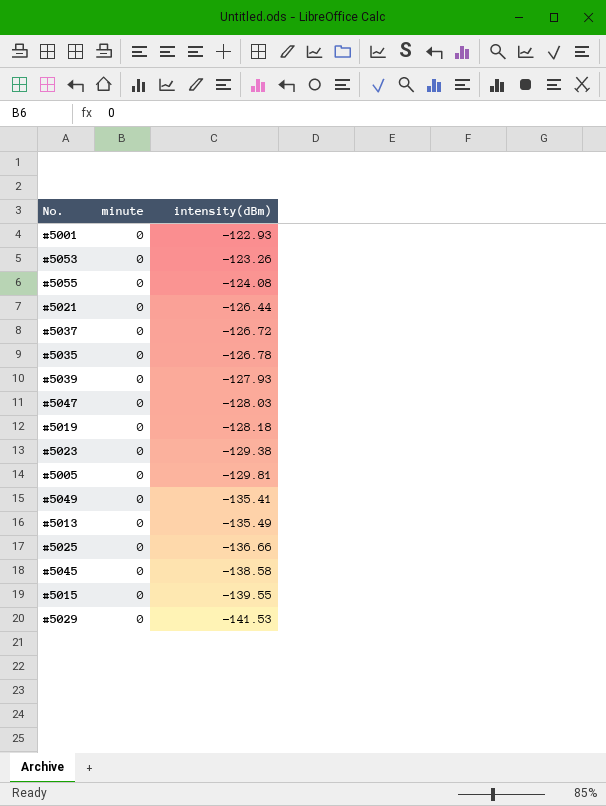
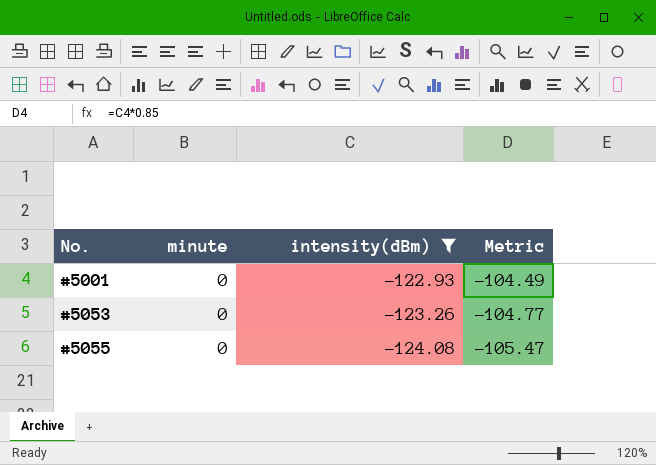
filter: none -> intensity(dBm) >= -124.08
column Metric | formula: none -> [intensity(dBm)] * 0.85

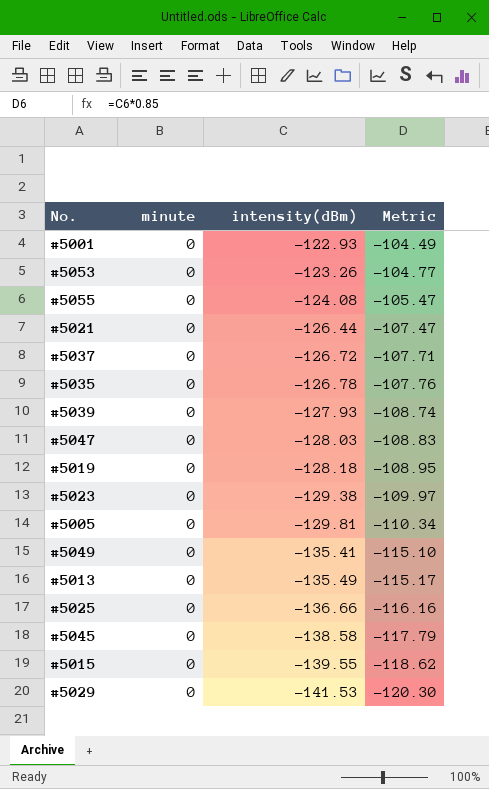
filter: intensity(dBm) >= -124.08 -> none

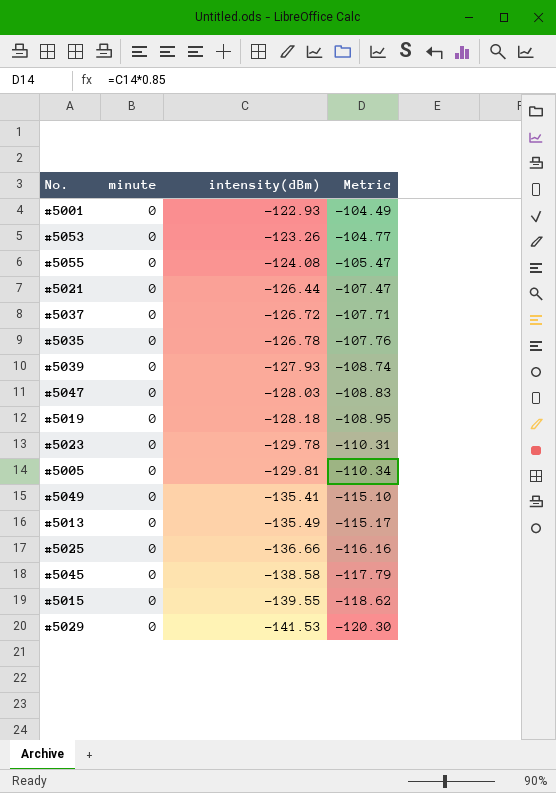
#5023 | intensity(dBm): -129.38 -> -129.78
#5023 | Metric: -109.97 -> -110.31

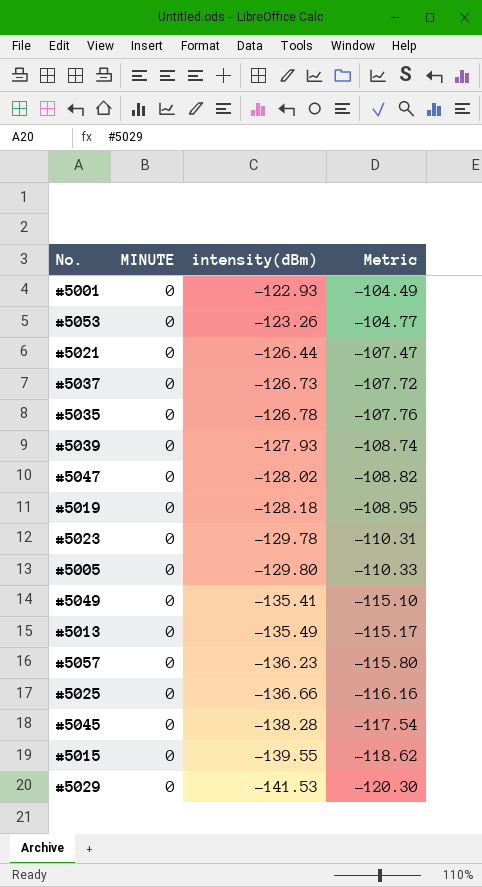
column name: minute -> MINUTE
row #5055: 0 | -124.08 | -105.47 -> none
#5037 | intensity(dBm): -126.72 -> -126.73
#5037 | Metric: -107.71 -> -107.72
#5047 | intensity(dBm): -128.03 -> -128.02
#5047 | Metric: -108.83 -> -108.82
#5005 | intensity(dBm): -129.81 -> -129.80
#5005 | Metric: -110.34 -> -110.33
row #5057: none -> 0 | -136.23 | -115.80
#5045 | intensity(dBm): -138.58 -> -138.28
#5045 | Metric: -117.79 -> -117.54

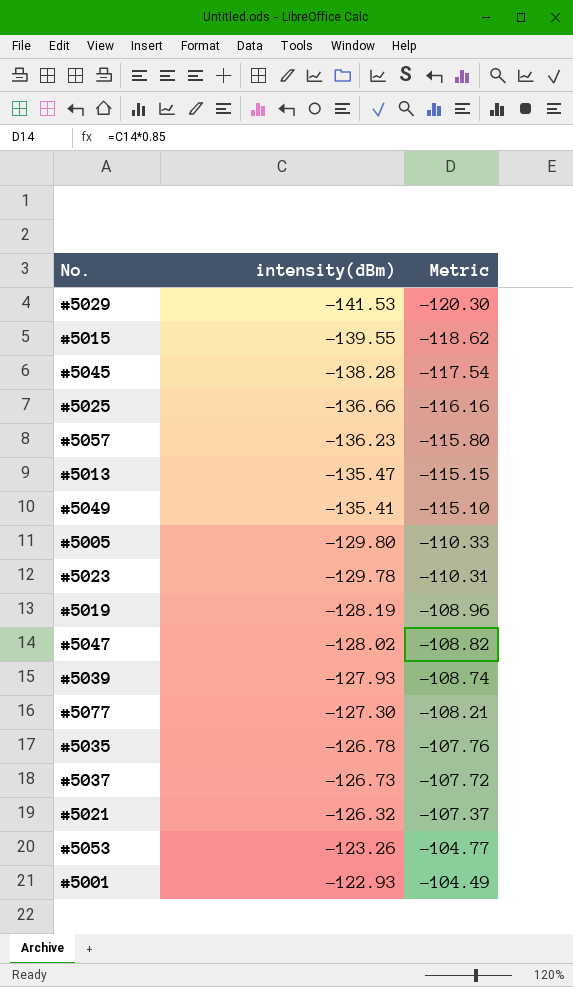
row order: intensity(dBm) descending -> intensity(dBm) ascending
column MINUTE | position: 2 -> none
#5013 | intensity(dBm): -135.49 -> -135.47
#5013 | Metric: -115.17 -> -115.15
#5019 | intensity(dBm): -128.18 -> -128.19
#5019 | Metric: -108.95 -> -108.96
row #5077: none -> -127.30 | -108.21
#5021 | intensity(dBm): -126.44 -> -126.32
#5021 | Metric: -107.47 -> -107.37

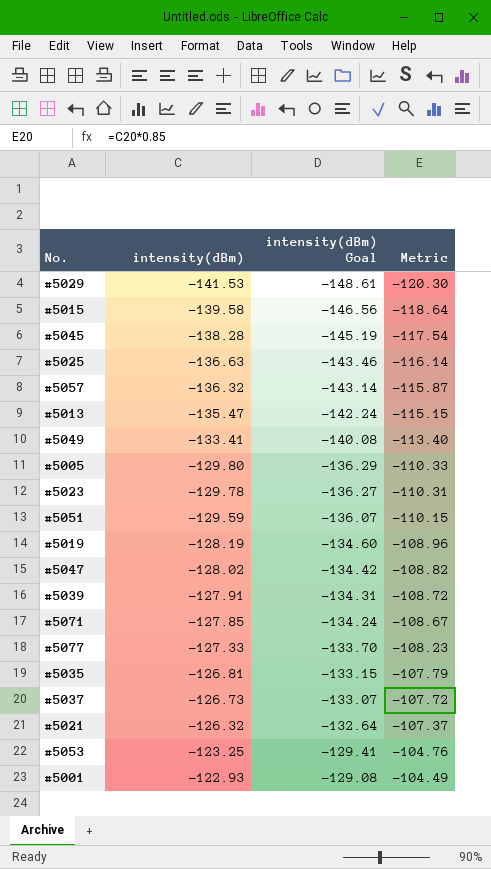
column intensity(dBm) Goal | formula: none -> [intensity(dBm)] * 1.05
#5015 | intensity(dBm): -139.55 -> -139.58
#5015 | Metric: -118.62 -> -118.64
#5025 | intensity(dBm): -136.66 -> -136.63
#5025 | Metric: -116.16 -> -116.14
#5057 | intensity(dBm): -136.23 -> -136.32
#5057 | Metric: -115.80 -> -115.87
#5049 | intensity(dBm): -135.41 -> -133.41
#5049 | Metric: -115.10 -> -113.40
row #5051: none -> -129.59 | -136.07 | -110.15
#5039 | intensity(dBm): -127.93 -> -127.91
#5039 | Metric: -108.74 -> -108.72
row #5071: none -> -127.85 | -134.24 | -108.67
#5077 | intensity(dBm): -127.30 -> -127.33
#5077 | Metric: -108.21 -> -108.23
#5035 | intensity(dBm): -126.78 -> -126.81
#5035 | Metric: -107.76 -> -107.79
#5053 | intensity(dBm): -123.26 -> -123.25
#5053 | Metric: -104.77 -> -104.76

